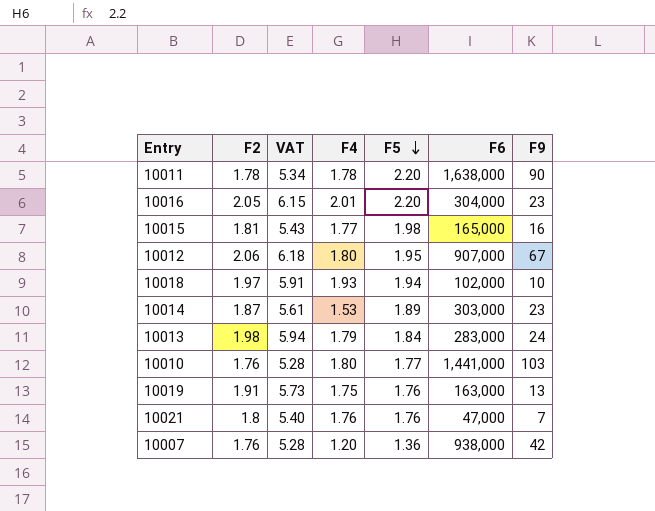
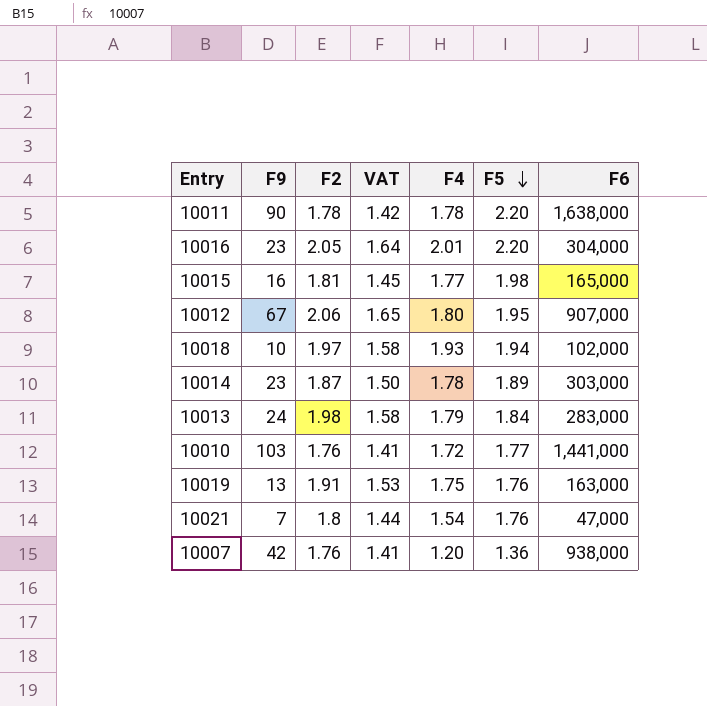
column F9 | position: 7 -> 2
column VAT | formula: [F2] * 3 -> [F2] * 0.8
10014 | F4: 1.53 -> 1.78
10010 | F4: 1.80 -> 1.72
10021 | F4: 1.76 -> 1.54

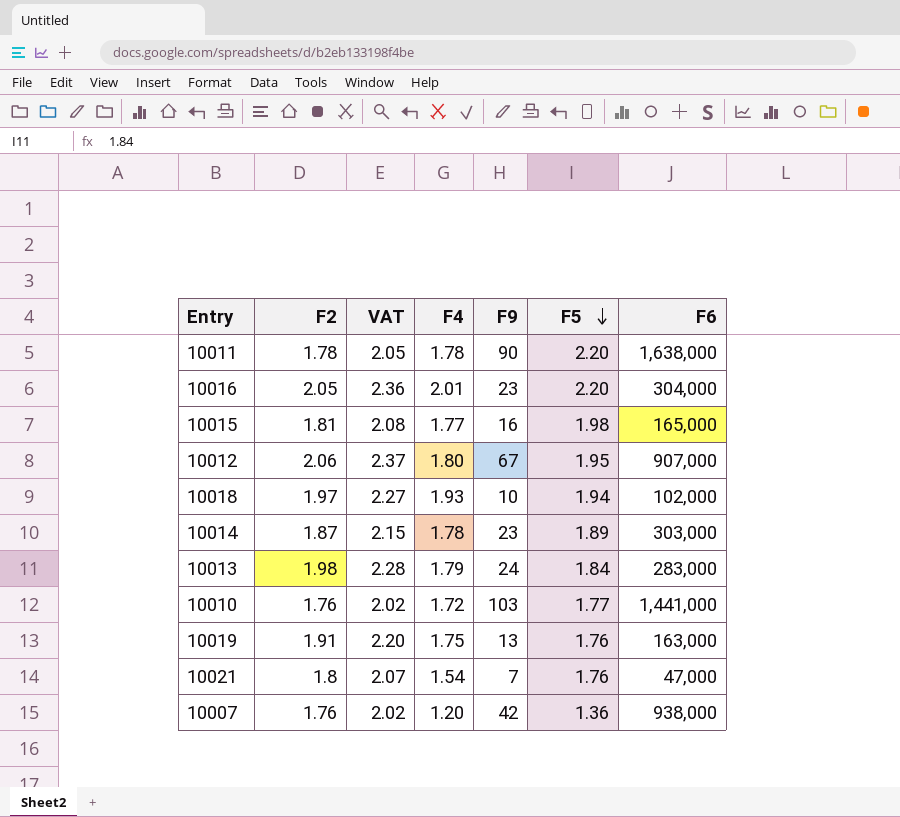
column VAT | formula: [F2] * 0.8 -> [F2] * 1.15
column F9 | position: 2 -> 5

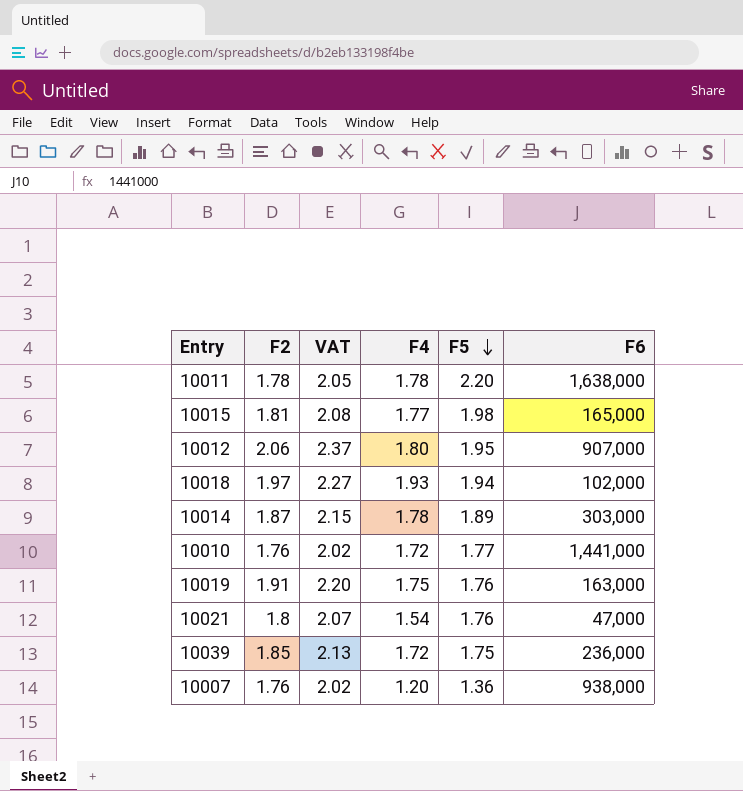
column F9 | position: 5 -> none
row 10016: 2.05 | 2.36 | 2.01 | 23 | 2.20 | 304,000 -> none
row 10013: 1.98 | 2.28 | 1.79 | 24 | 1.84 | 283,000 -> none
row 10039: none -> 1.85 | 2.13 | 1.72 | 1.75 | 236,000

